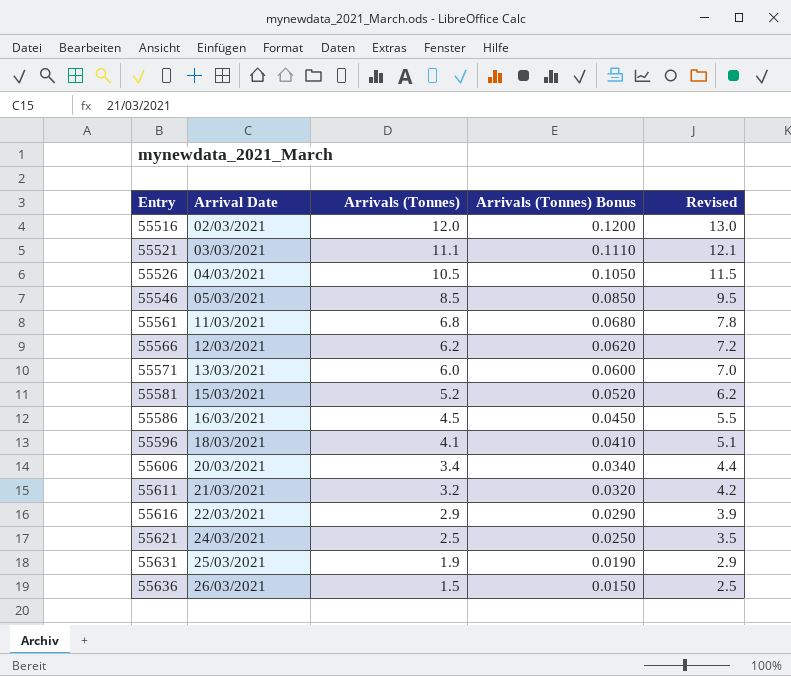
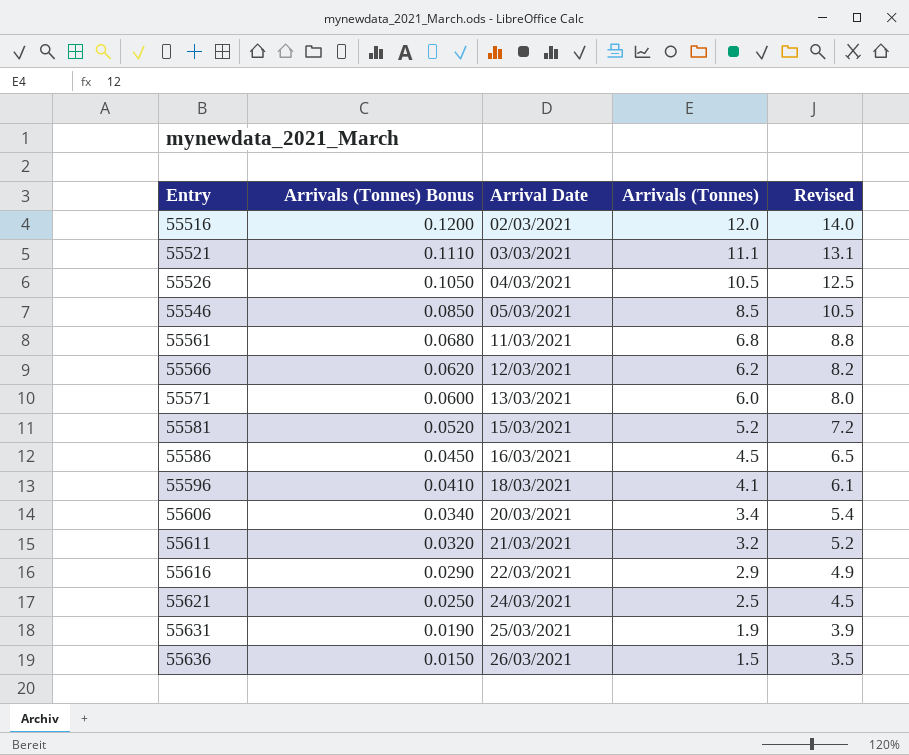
column Arrivals (Tonnes) Bonus | position: 4 -> 2
column Revised | formula: [Arrivals (Tonnes)] + 1 -> [Arrivals (Tonnes)] + 2

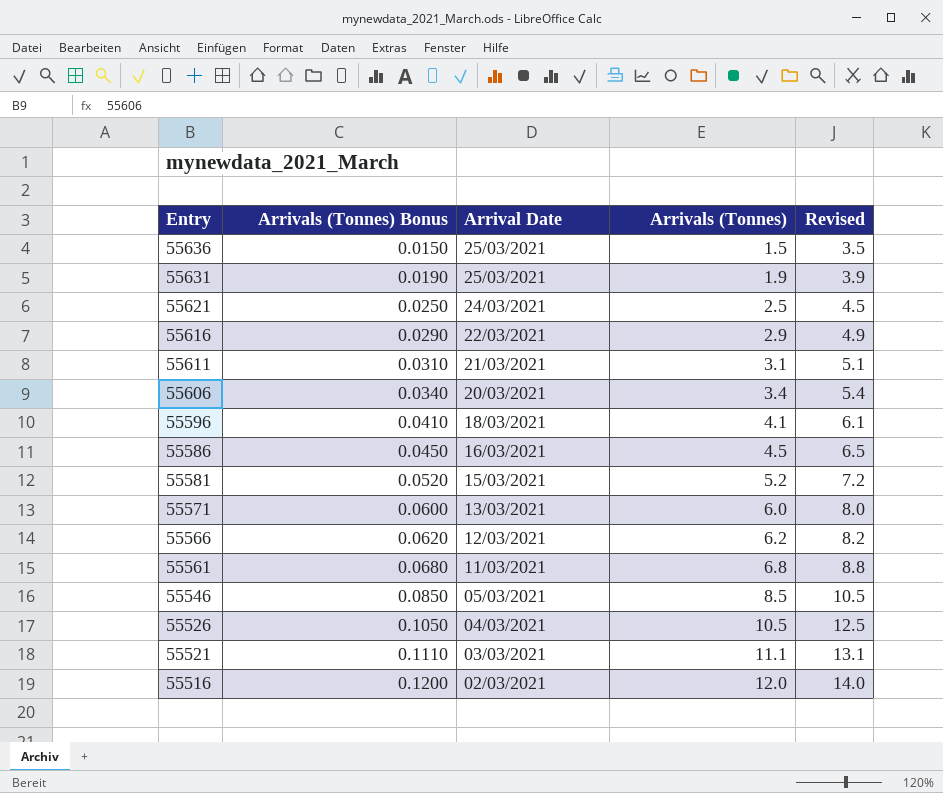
row order: Entry ascending -> Entry descending
55636 | Arrival Date: 26/03/2021 -> 25/03/2021
55611 | Arrivals (Tonnes) Bonus: 0.0320 -> 0.0310
55611 | Arrivals (Tonnes): 3.2 -> 3.1
55611 | Revised: 5.2 -> 5.1

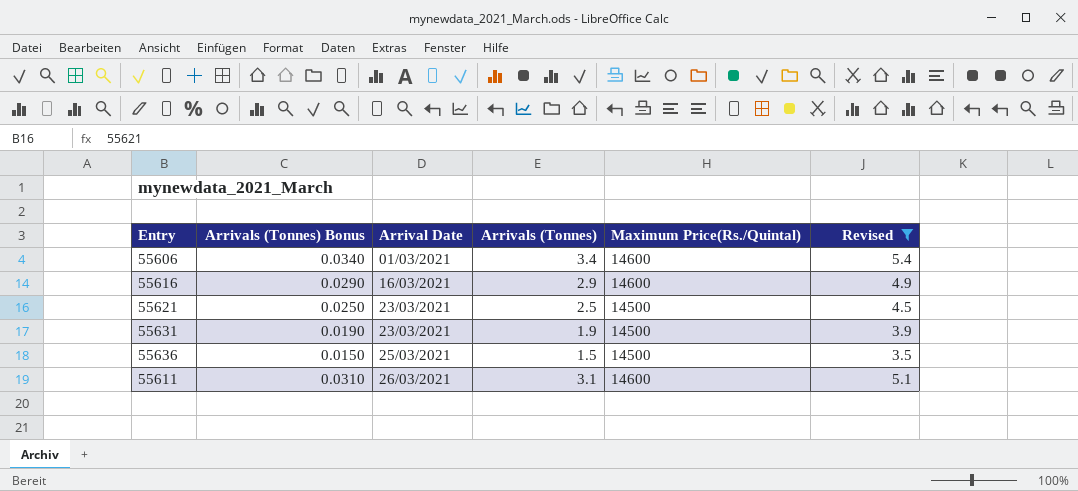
filter: none -> Revised <= 5.4
row order: Entry descending -> Arrival Date ascending
column Maximum Price(Rs./Quintal) | position: none -> 5
55606 | Arrival Date: 20/03/2021 -> 01/03/2021
55616 | Arrival Date: 22/03/2021 -> 16/03/2021
55621 | Arrival Date: 24/03/2021 -> 23/03/2021
55631 | Arrival Date: 25/03/2021 -> 23/03/2021
55611 | Arrival Date: 21/03/2021 -> 26/03/2021

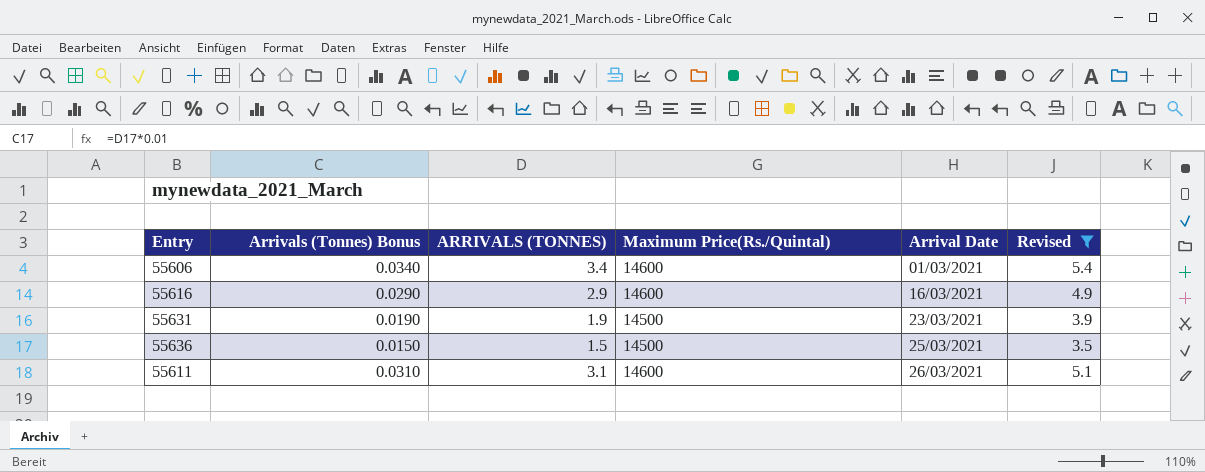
column name: Arrivals (Tonnes) -> ARRIVALS (TONNES)
column Arrival Date | position: 3 -> 5
row 55621: 0.0250 | 23/03/2021 | 2.5 | 14500 | 4.5 -> none

